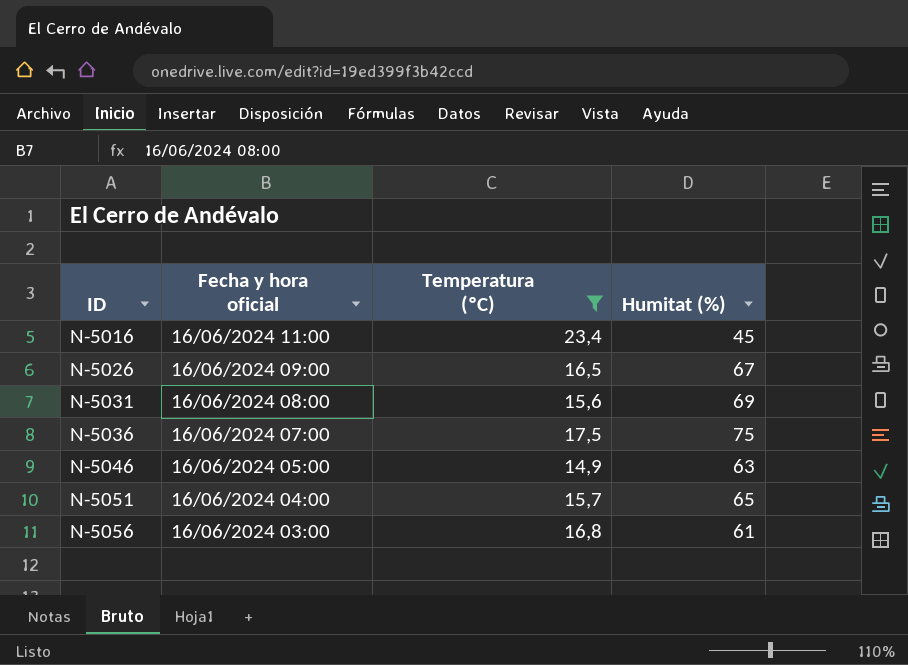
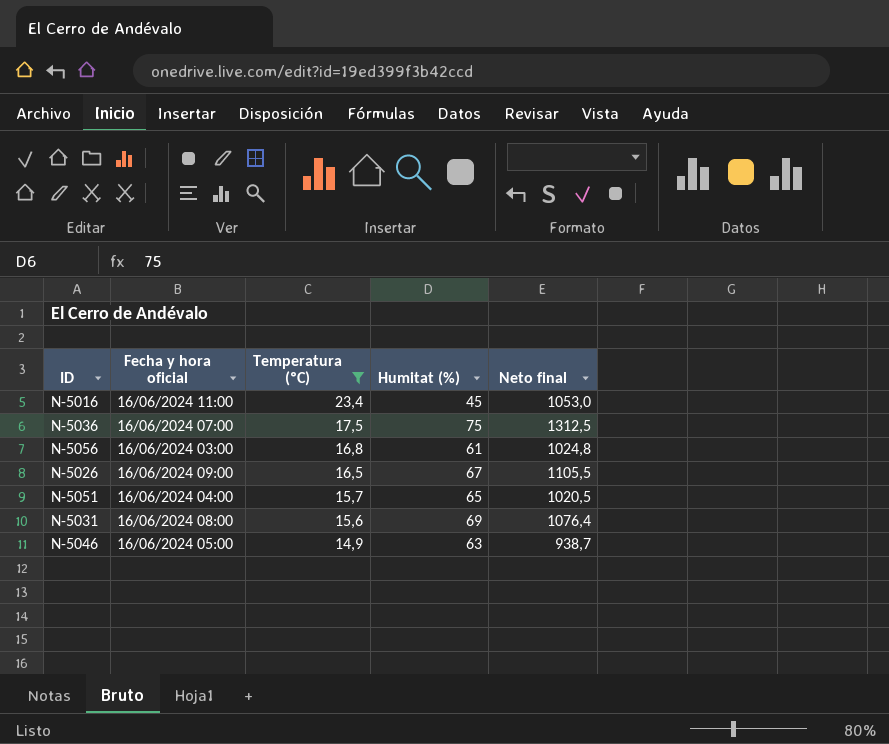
row order: ID ascending -> Temperatura (ºC) descending
column Neto final | formula: none -> [Temperatura (ºC)] * [Humitat (%)]

